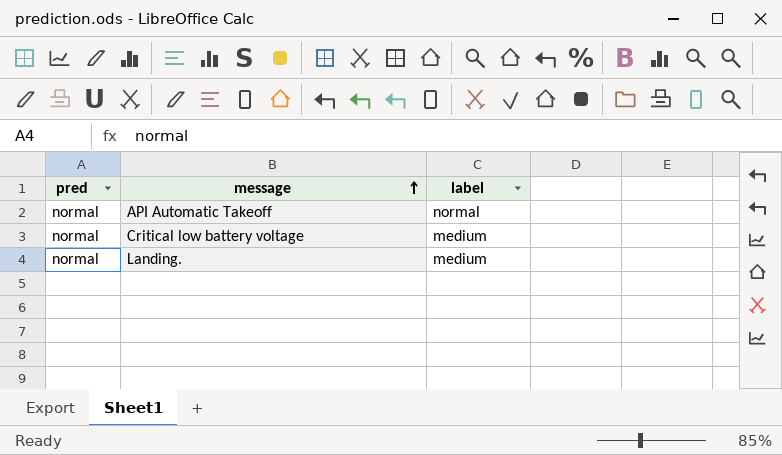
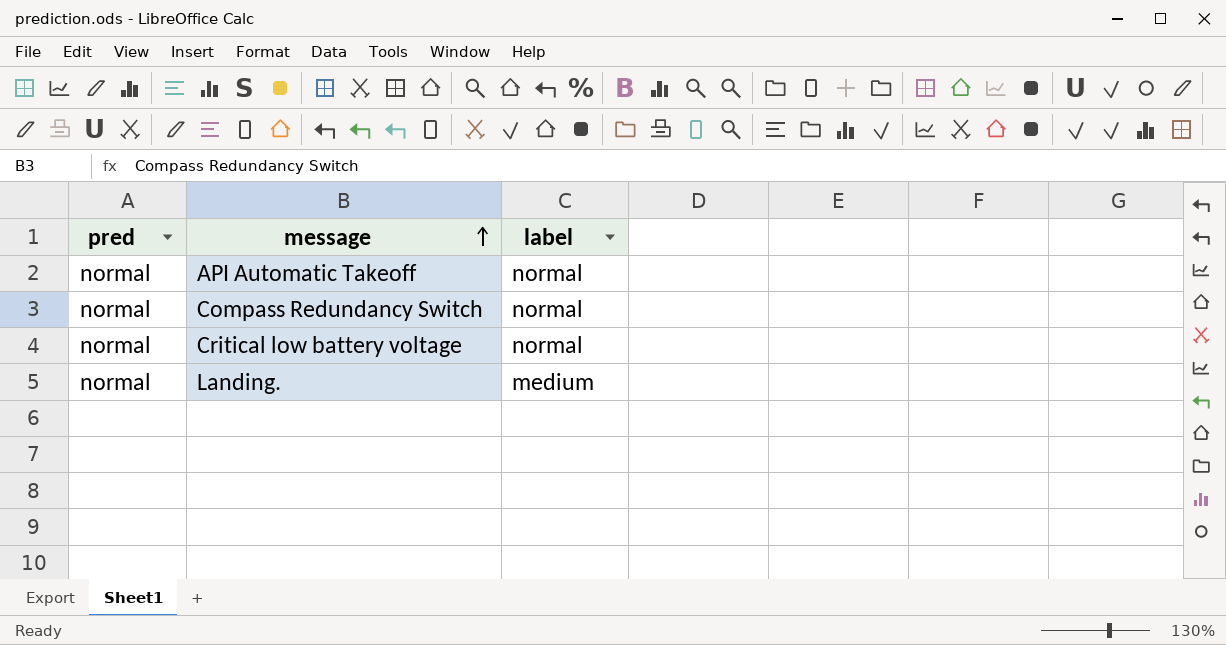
row Compass Redundancy Switch: none -> normal | normal
Critical low battery voltage | label: medium -> normal

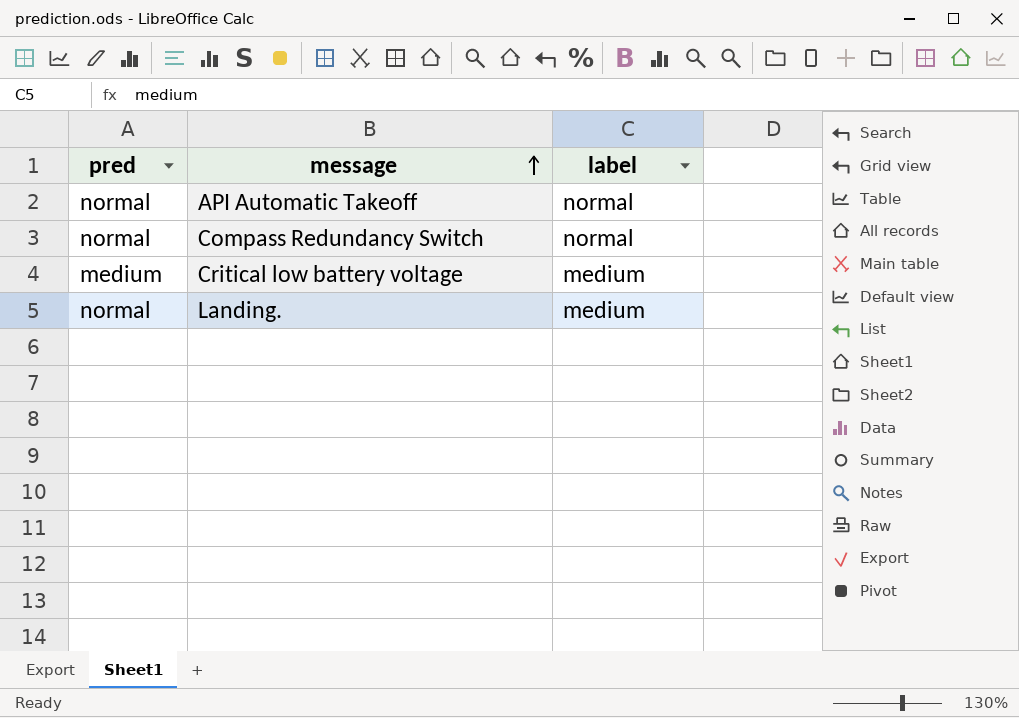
Critical low battery voltage | pred: normal -> medium
Critical low battery voltage | label: normal -> medium

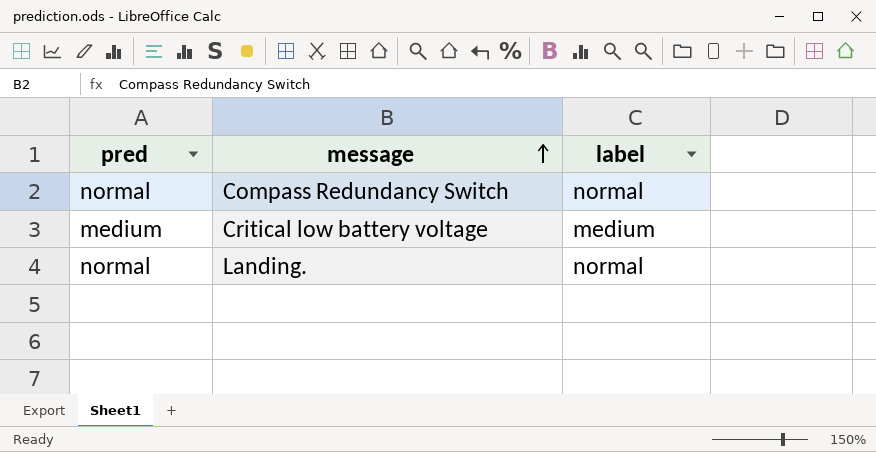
row API Automatic Takeoff: normal | normal -> none
Landing. | label: medium -> normal

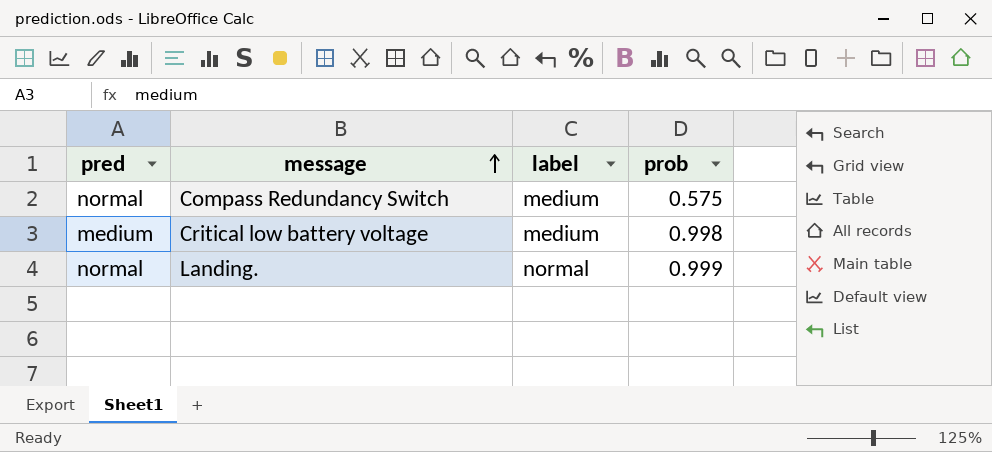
column prob | position: none -> 4
Compass Redundancy Switch | label: normal -> medium

